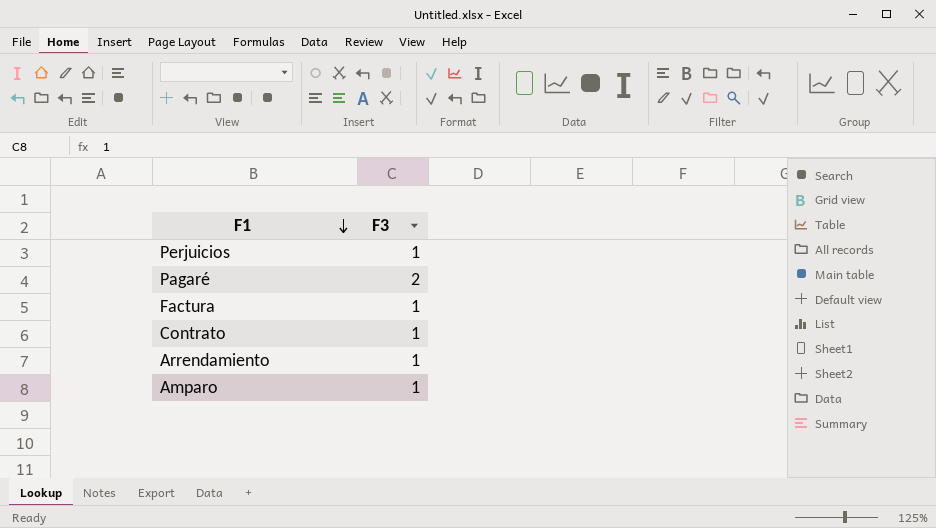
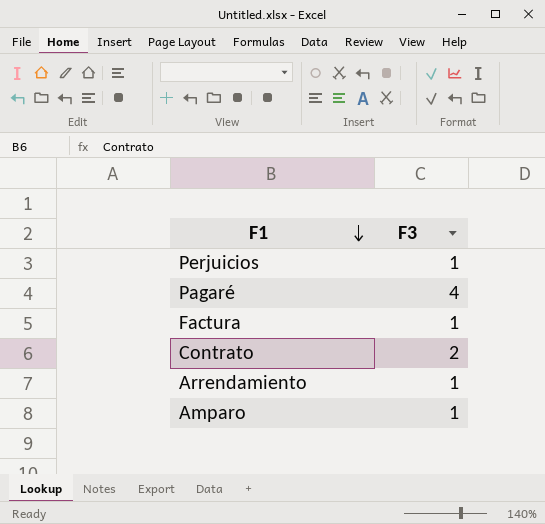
Pagaré | F3: 2 -> 4
Contrato | F3: 1 -> 2

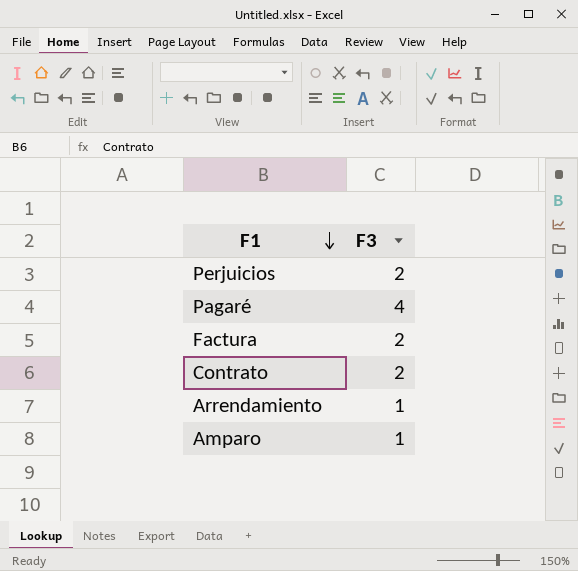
Perjuicios | F3: 1 -> 2
Factura | F3: 1 -> 2

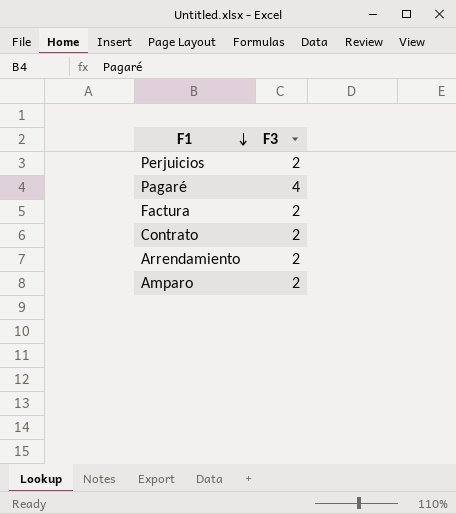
Arrendamiento | F3: 1 -> 2
Amparo | F3: 1 -> 2

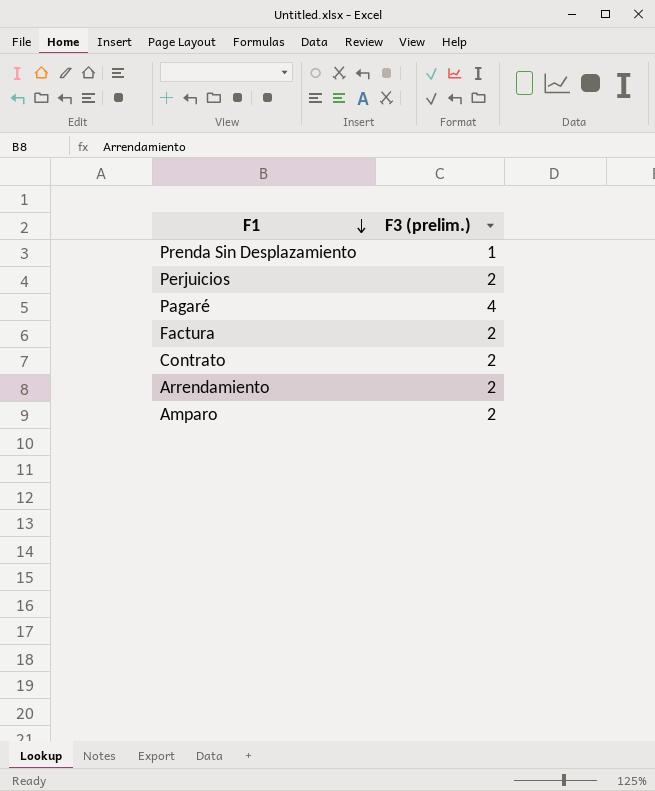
column name: F3 -> F3 (prelim.)
row Prenda Sin Desplazamiento: none -> 1

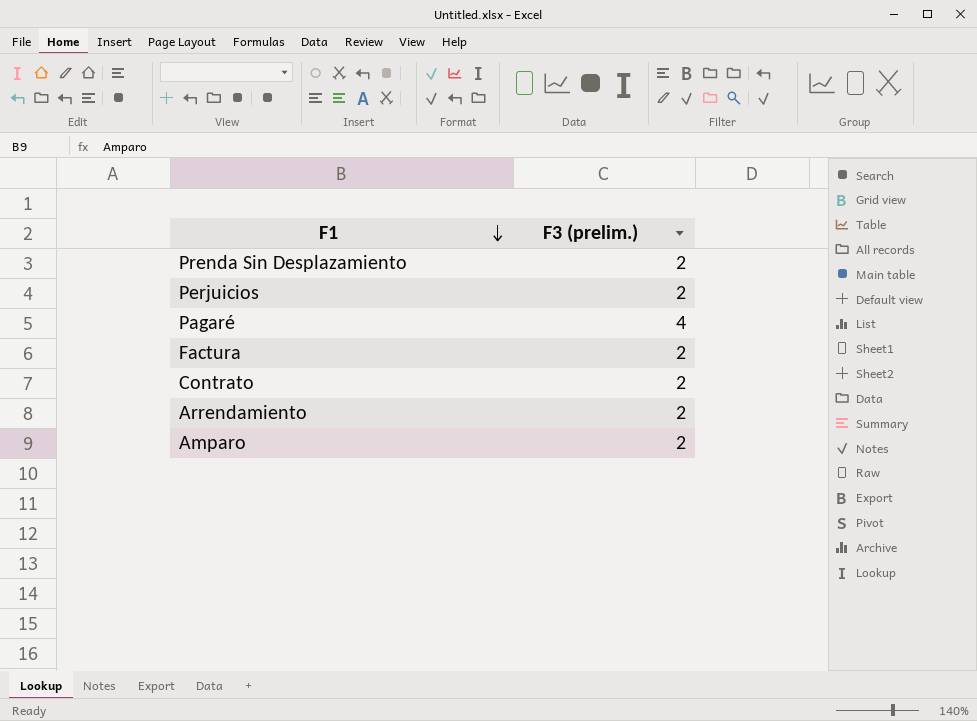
Prenda Sin Desplazamiento | F3 (prelim.): 1 -> 2

